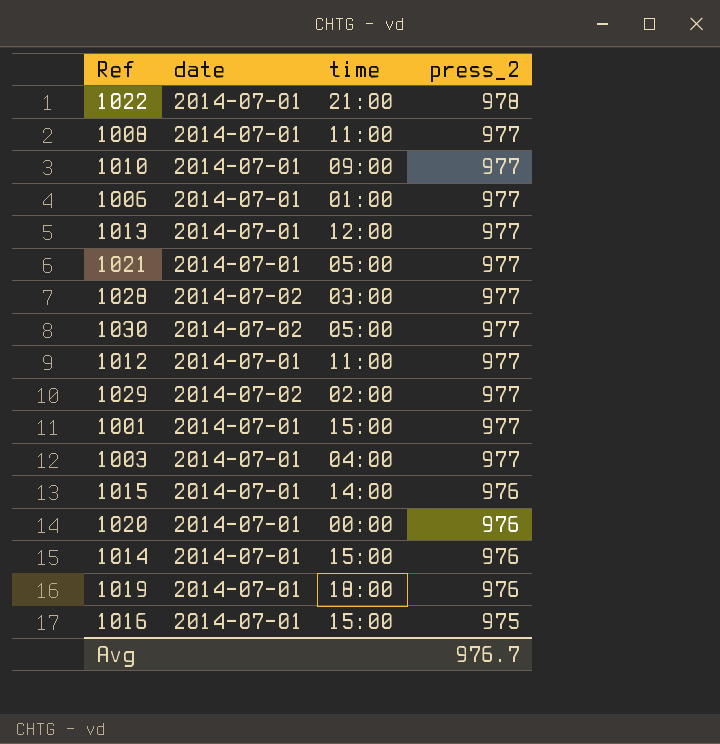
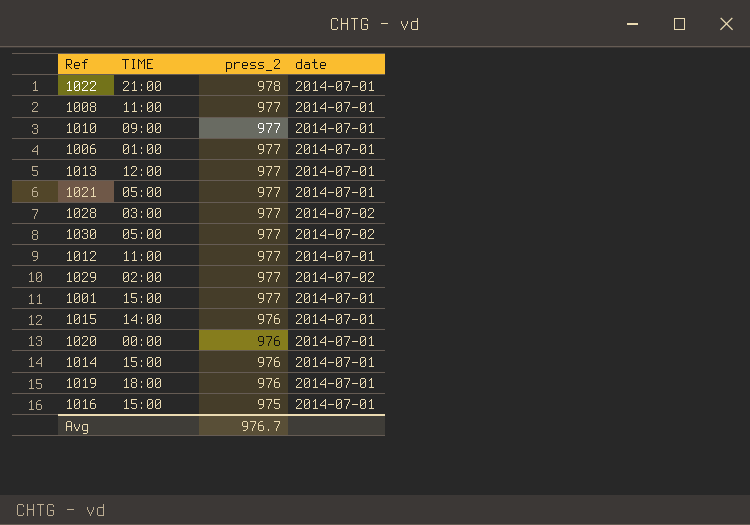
column name: time -> TIME
column date | position: 2 -> 4
row 1003: 2014-07-01 | 04:00 | 977 -> none

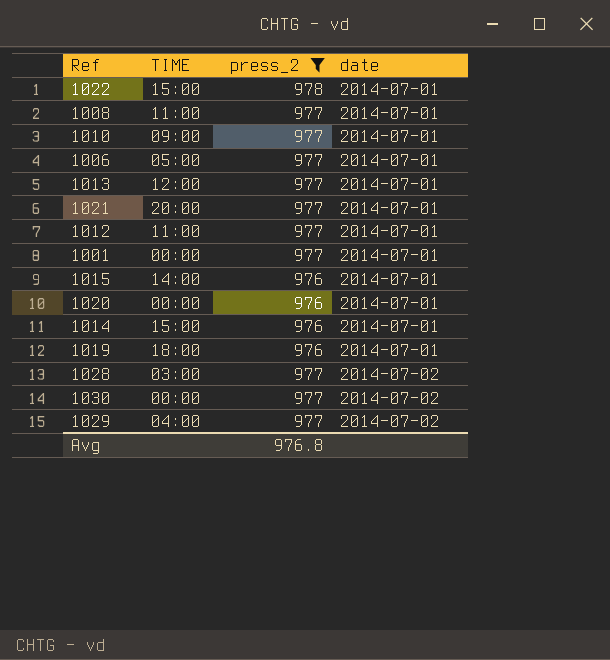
filter: none -> press_2 != 975
row order: press_2 descending -> date ascending
1022 | TIME: 21:00 -> 15:00
1006 | TIME: 01:00 -> 05:00
1021 | TIME: 05:00 -> 20:00
1001 | TIME: 15:00 -> 00:00
1030 | TIME: 05:00 -> 00:00
1029 | TIME: 02:00 -> 04:00
Avg | press_2: 976.7 -> 976.8

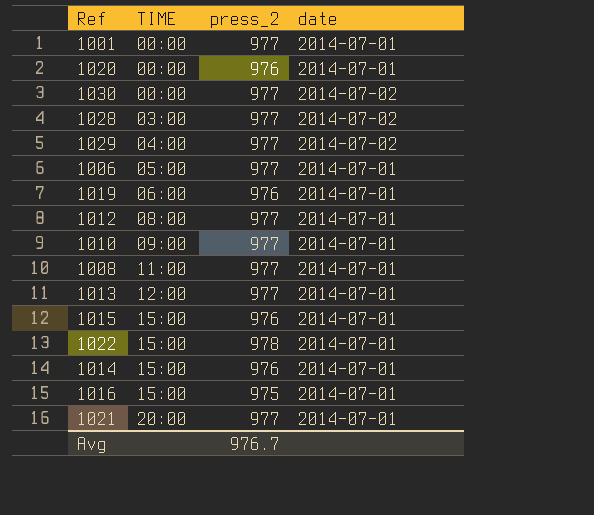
filter: press_2 != 975 -> none
row order: date ascending -> TIME ascending
1019 | TIME: 18:00 -> 06:00
1012 | TIME: 11:00 -> 08:00
1015 | TIME: 14:00 -> 15:00
Avg | press_2: 976.8 -> 976.7

